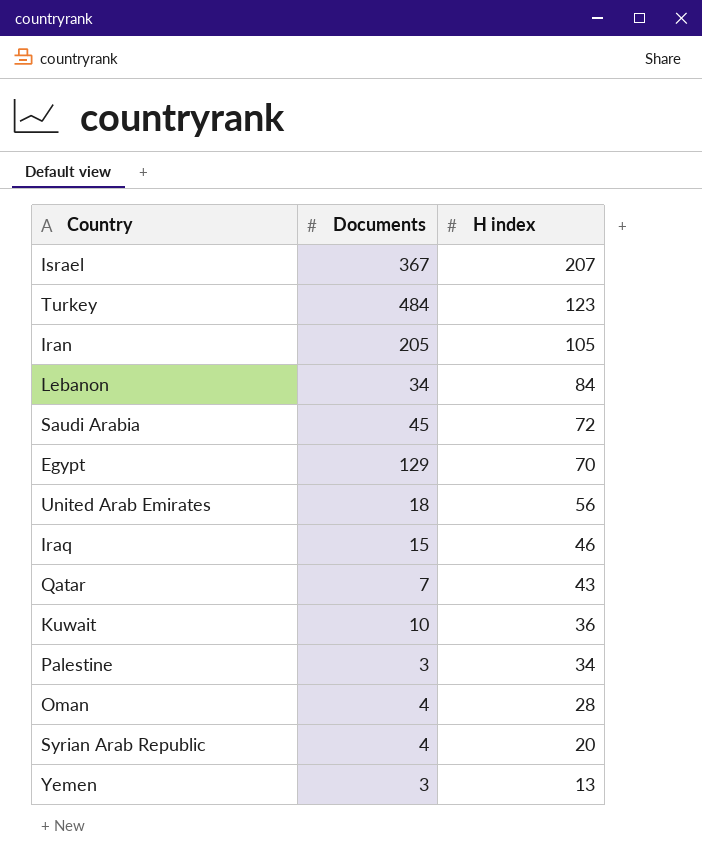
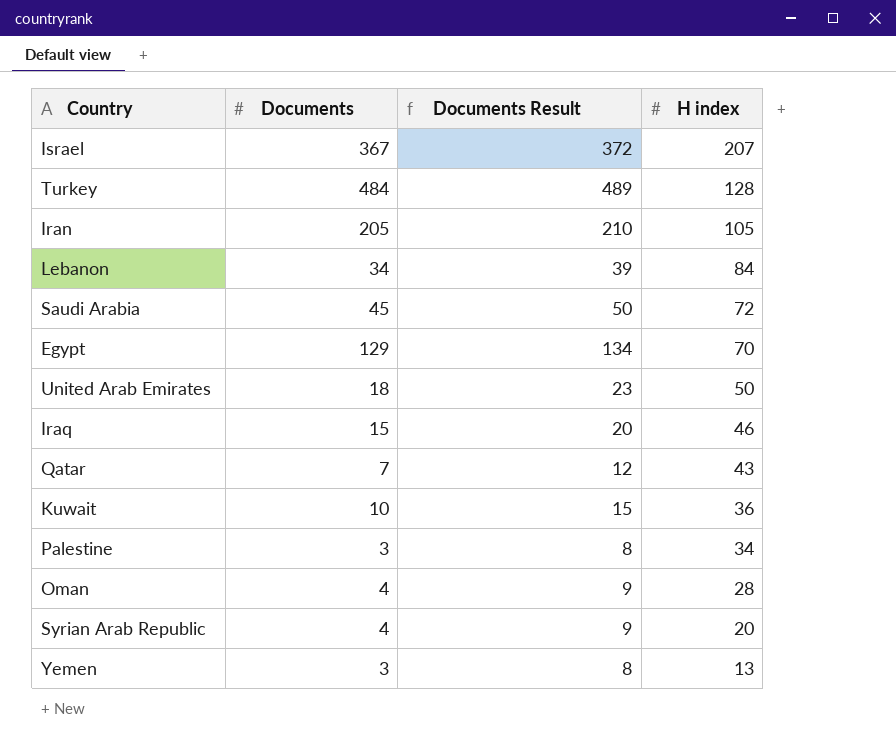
column Documents Result | formula: none -> [Documents] + 5
Turkey | H index: 123 -> 128
United Arab Emirates | H index: 56 -> 50

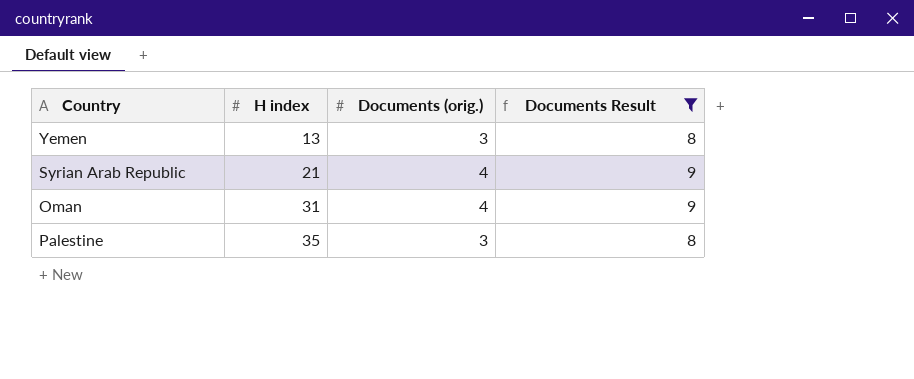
filter: none -> Documents Result <= 9
row order: H index descending -> H index ascending
column H index | position: 4 -> 2
column name: Documents -> Documents (orig.)
Syrian Arab Republic | H index: 20 -> 21
Oman | H index: 28 -> 31
Palestine | H index: 34 -> 35

